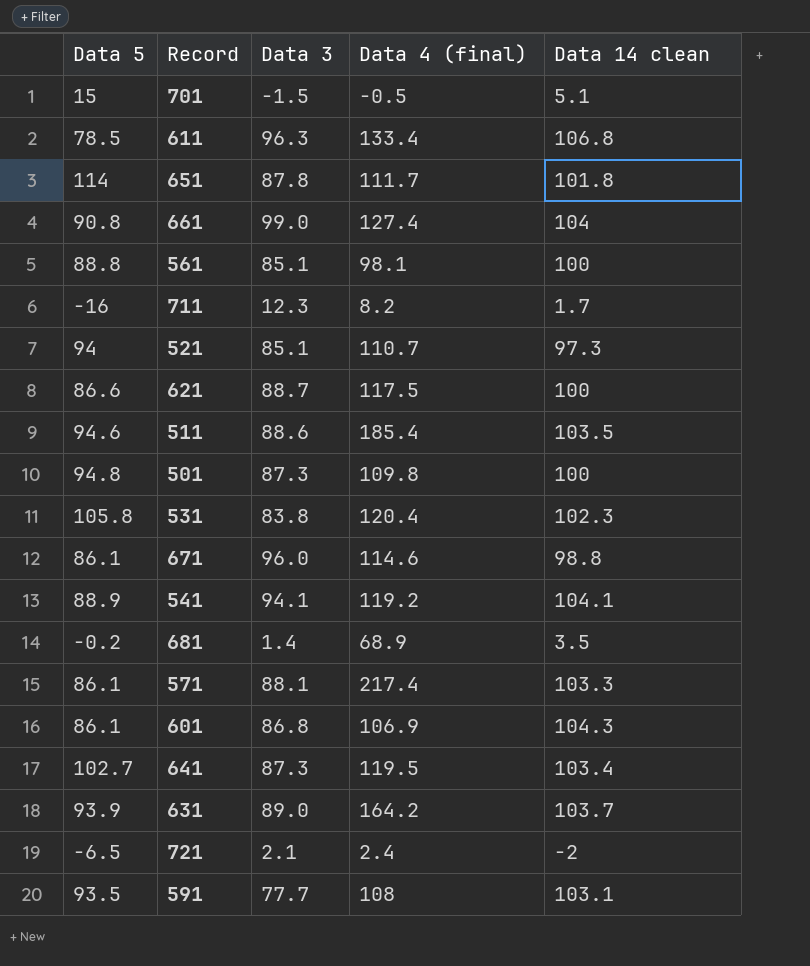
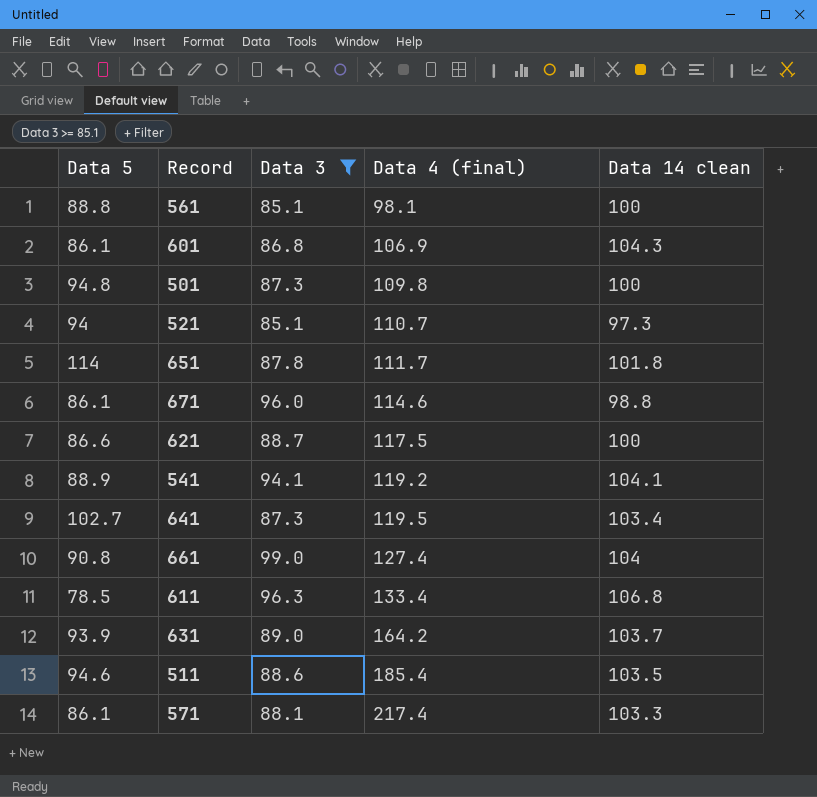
filter: none -> Data 3 >= 85.1
row order: none -> Data 4 (final) ascending

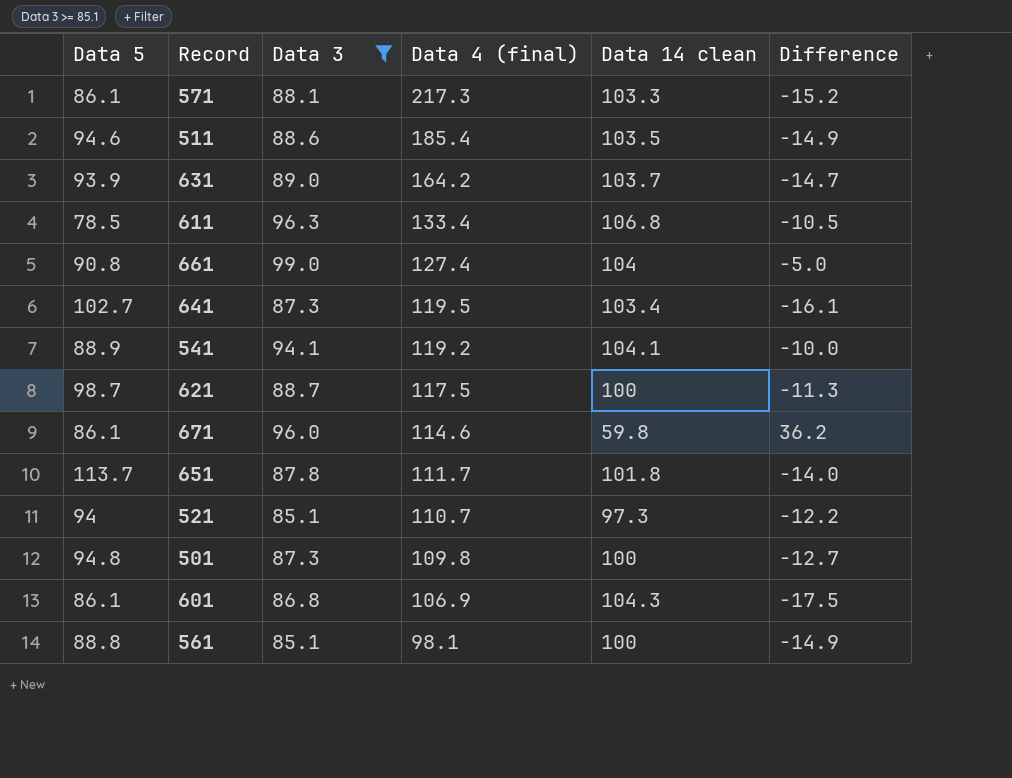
row order: Data 4 (final) ascending -> Data 4 (final) descending
column Difference | formula: none -> [Data 3] - [Data 14 clean]
571 | Data 4 (final): 217.4 -> 217.3
621 | Data 5: 86.6 -> 98.7
671 | Data 14 clean: 98.8 -> 59.8
651 | Data 5: 114 -> 113.7

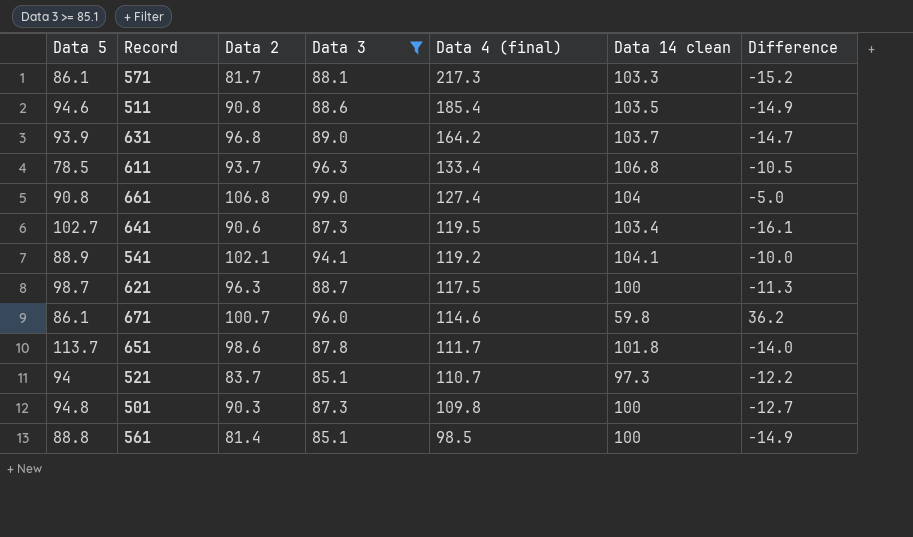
column Data 2 | position: none -> 3
row 601: 86.1 | 86.8 | 106.9 | 104.3 | -17.5 -> none
561 | Data 4 (final): 98.1 -> 98.5

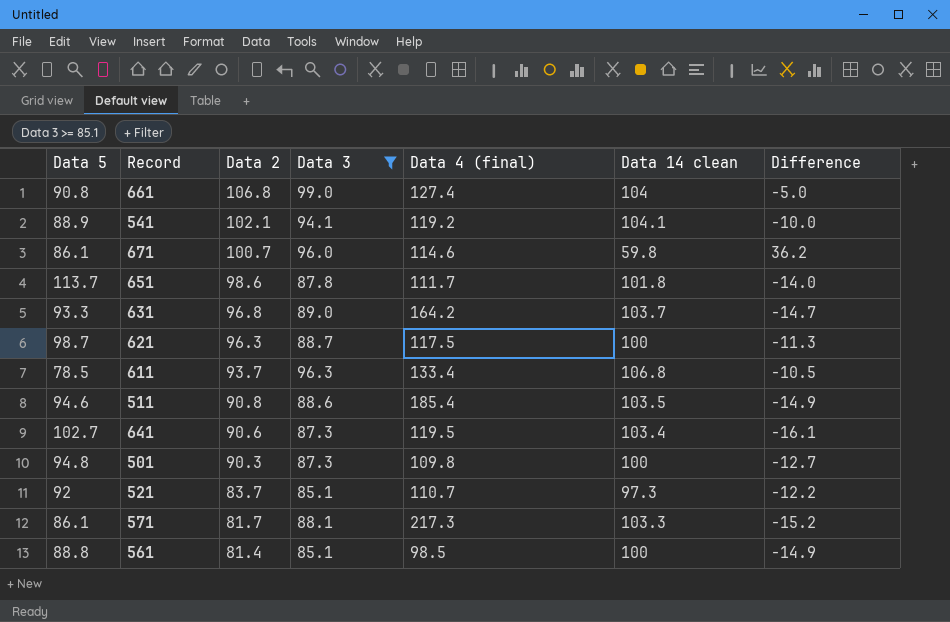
row order: Data 4 (final) descending -> Data 2 descending
631 | Data 5: 93.9 -> 93.3
521 | Data 5: 94 -> 92

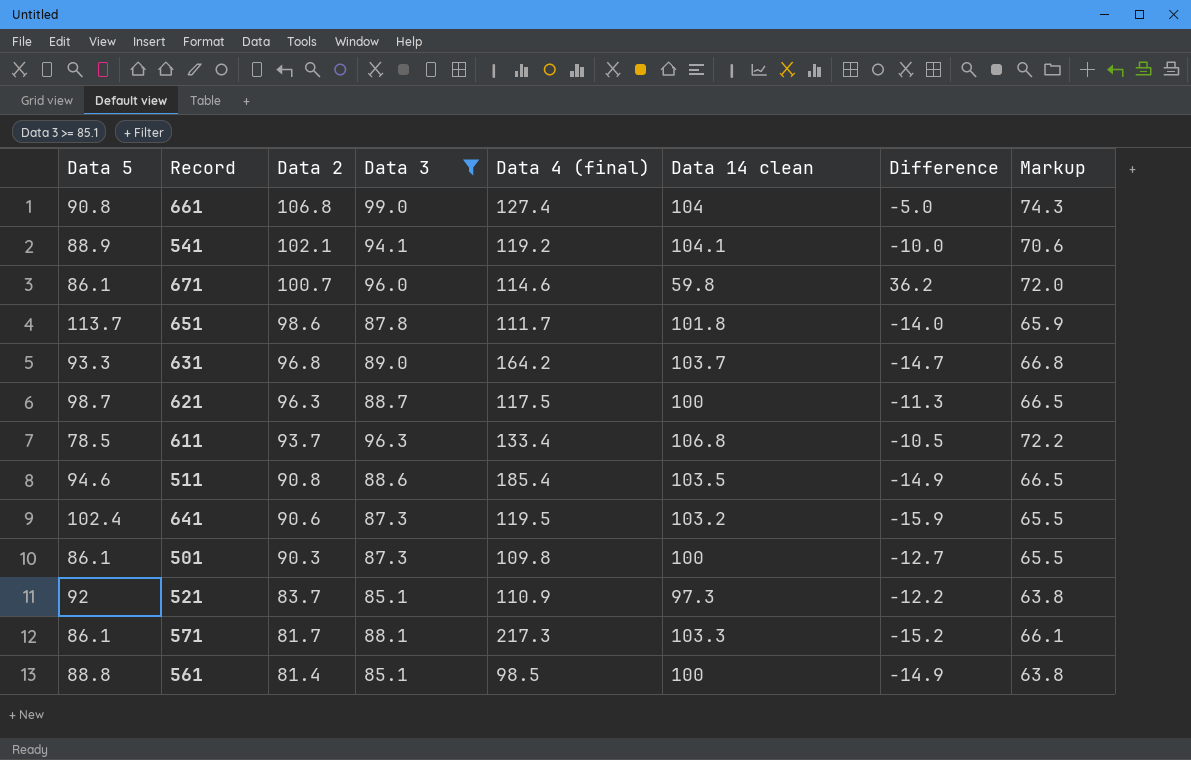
column Markup | formula: none -> [Data 3] * 0.75
641 | Data 5: 102.7 -> 102.4
641 | Data 14 clean: 103.4 -> 103.2
641 | Difference: -16.1 -> -15.9
501 | Data 5: 94.8 -> 86.1
521 | Data 4 (final): 110.7 -> 110.9

